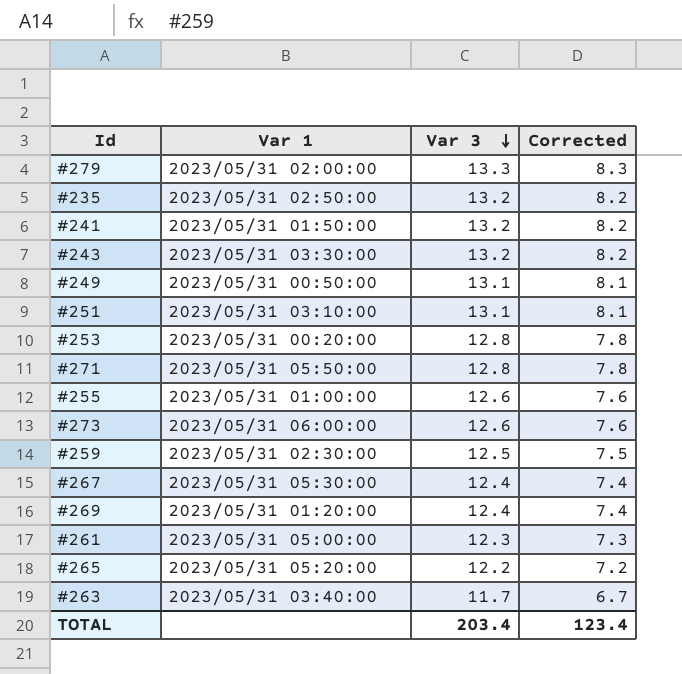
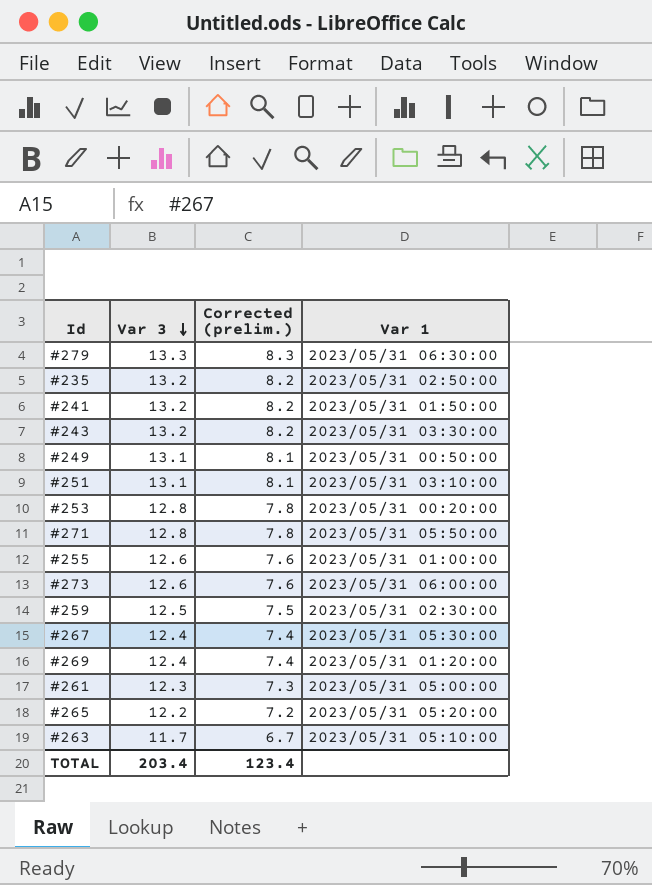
column name: Corrected -> Corrected (prelim.)
column Var 1 | position: 2 -> 4
#279 | Var 1: 2023/05/31 02:00:00 -> 2023/05/31 06:30:00
#263 | Var 1: 2023/05/31 03:40:00 -> 2023/05/31 05:10:00

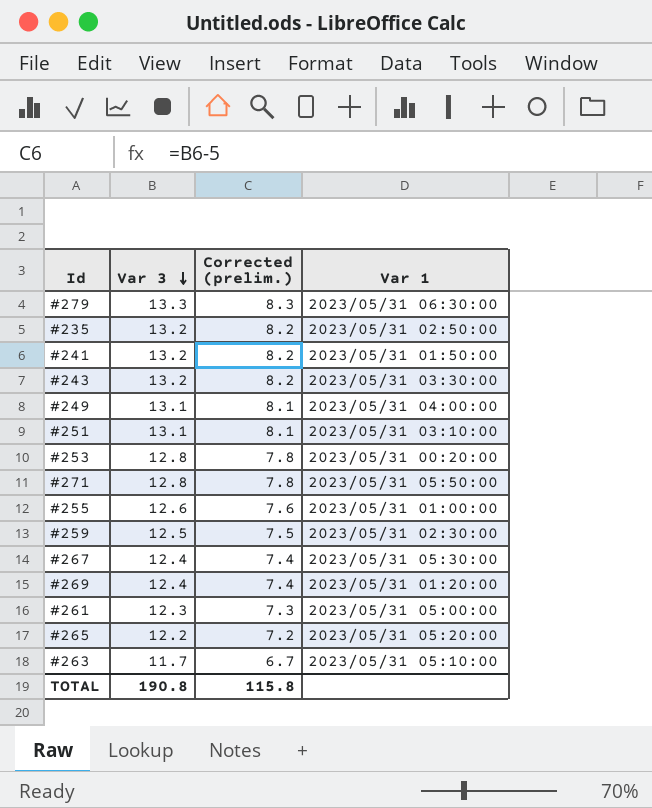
row #273: 12.6 | 7.6 | 2023/05/31 06:00:00 -> none
#249 | Var 1: 2023/05/31 00:50:00 -> 2023/05/31 04:00:00
TOTAL | Var 3: 203.4 -> 190.8
TOTAL | Corrected (prelim.): 123.4 -> 115.8

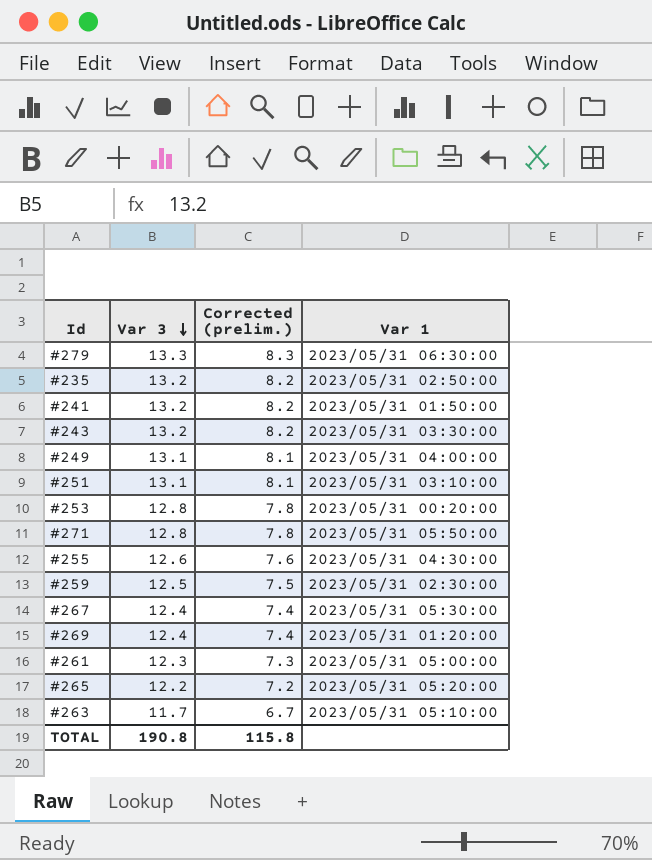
#255 | Var 1: 2023/05/31 01:00:00 -> 2023/05/31 04:30:00

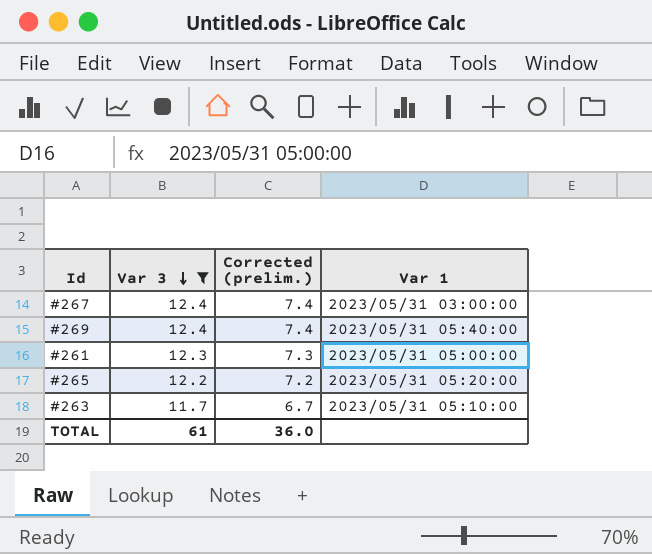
filter: none -> Var 3 <= 12.4
#267 | Var 1: 2023/05/31 05:30:00 -> 2023/05/31 03:00:00
#269 | Var 1: 2023/05/31 01:20:00 -> 2023/05/31 05:40:00
TOTAL | Var 3: 190.8 -> 61
TOTAL | Corrected (prelim.): 115.8 -> 36.0

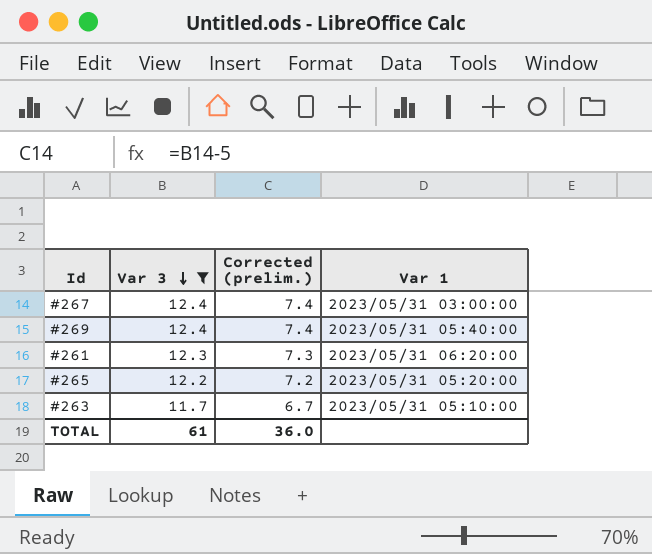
#261 | Var 1: 2023/05/31 05:00:00 -> 2023/05/31 06:20:00

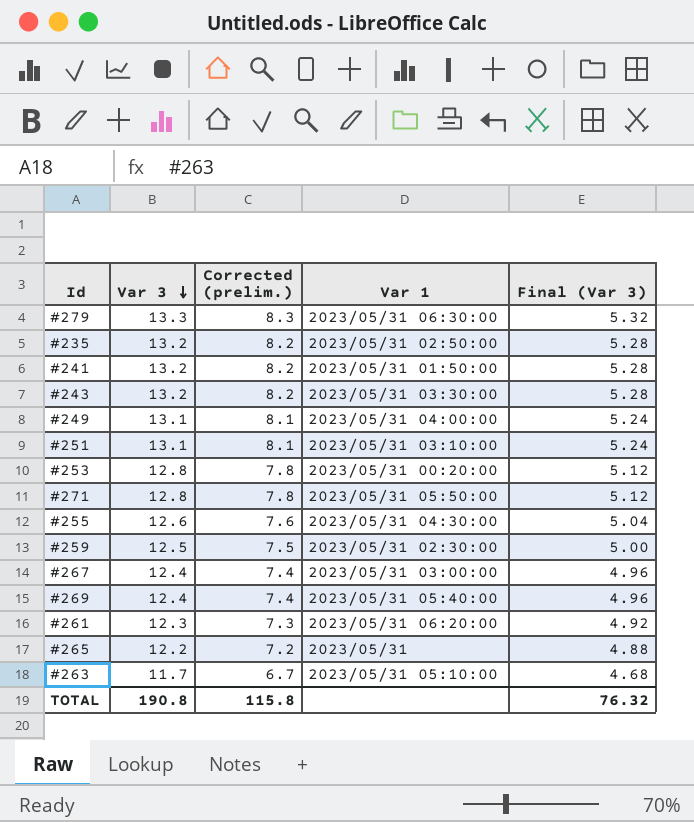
filter: Var 3 <= 12.4 -> none
column Final (Var 3) | formula: none -> [Var 3] * 0.4
#265 | Var 1: 2023/05/31 05:20:00 -> 2023/05/31
TOTAL | Var 3: 61 -> 190.8
TOTAL | Corrected (prelim.): 36.0 -> 115.8

